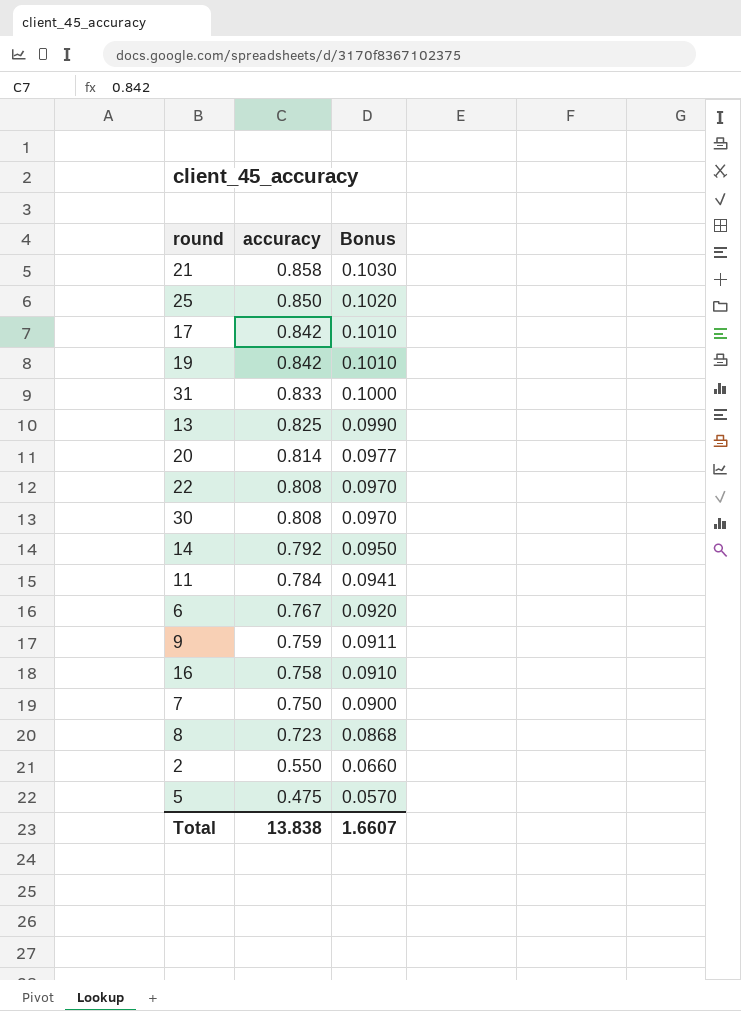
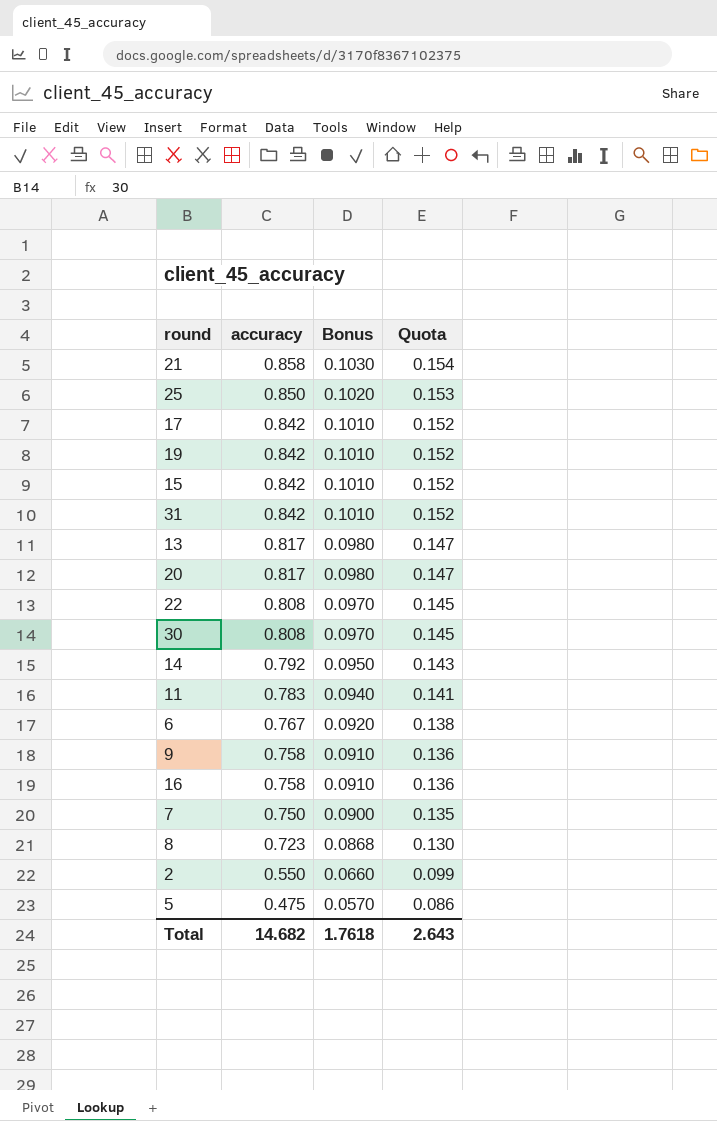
column Quota | formula: none -> [accuracy] * 0.18
row 15: none -> 0.842 | 0.1010 | 0.152
31 | accuracy: 0.833 -> 0.842
31 | Bonus: 0.1000 -> 0.1010
13 | accuracy: 0.825 -> 0.817
13 | Bonus: 0.0990 -> 0.0980
20 | accuracy: 0.814 -> 0.817
20 | Bonus: 0.0977 -> 0.0980
11 | accuracy: 0.784 -> 0.783
11 | Bonus: 0.0941 -> 0.0940
9 | accuracy: 0.759 -> 0.758
9 | Bonus: 0.0911 -> 0.0910
Total | accuracy: 13.838 -> 14.682
Total | Bonus: 1.6607 -> 1.7618

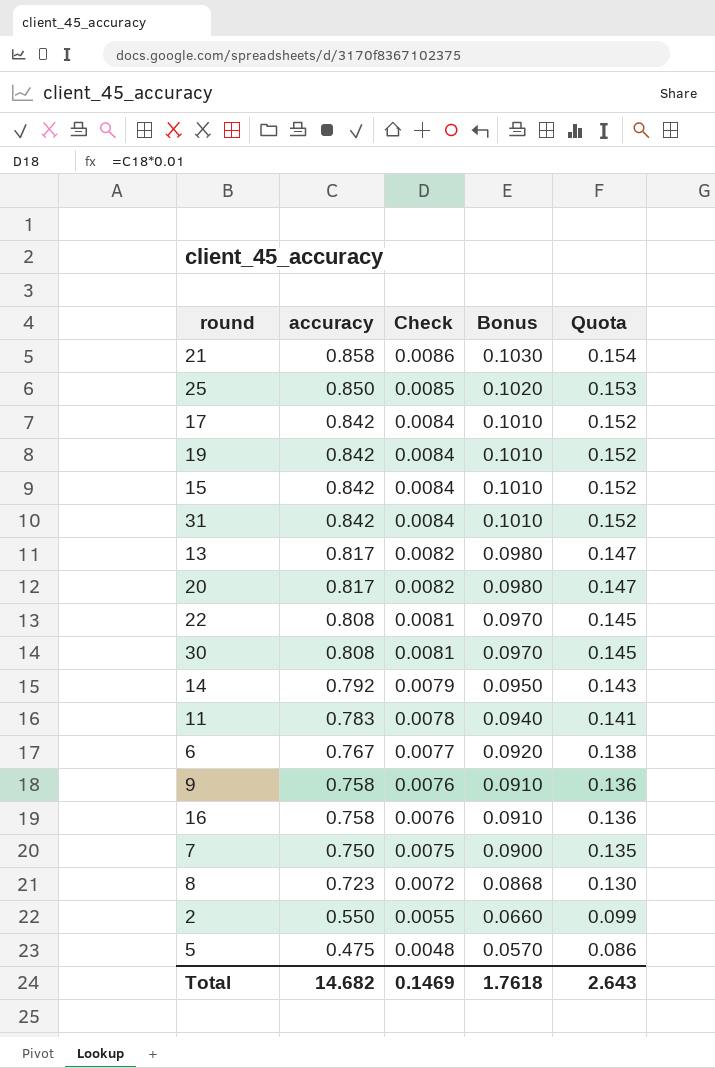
column Check | formula: none -> [accuracy] * 0.01

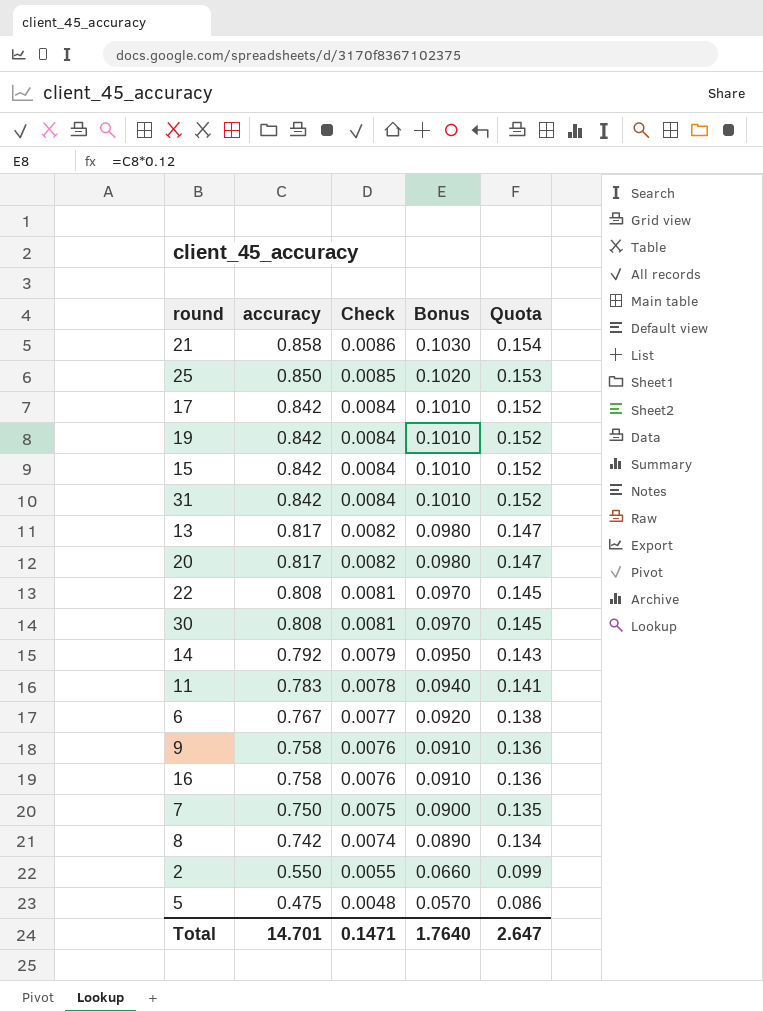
8 | accuracy: 0.723 -> 0.742
8 | Check: 0.0072 -> 0.0074
8 | Bonus: 0.0868 -> 0.0890
8 | Quota: 0.130 -> 0.134
Total | accuracy: 14.682 -> 14.701
Total | Check: 0.1469 -> 0.1471
Total | Bonus: 1.7618 -> 1.7640
Total | Quota: 2.643 -> 2.647

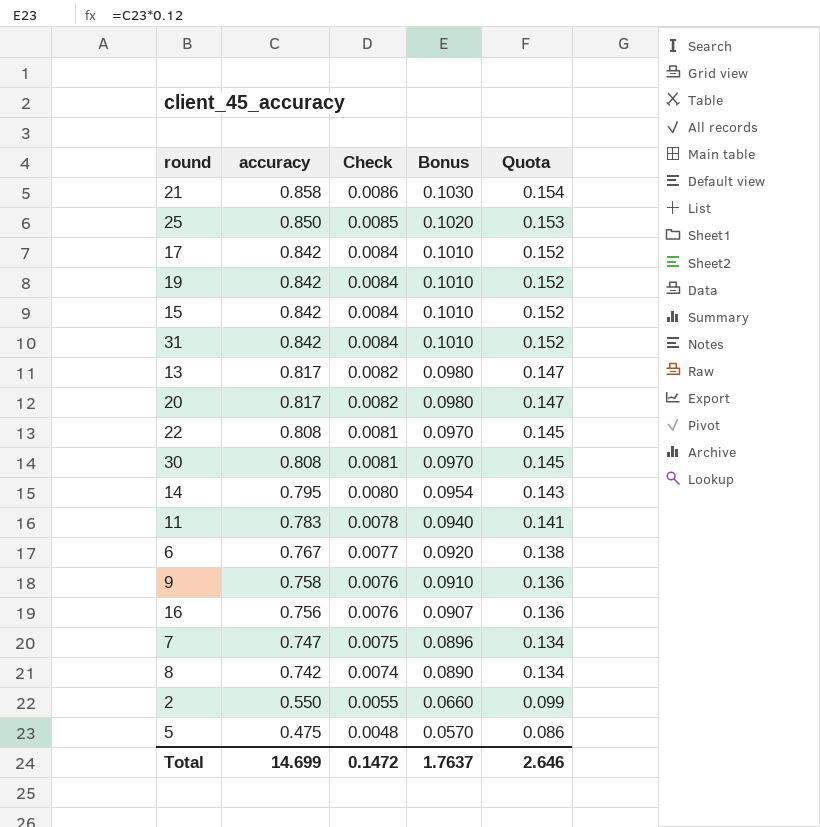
14 | accuracy: 0.792 -> 0.795
14 | Check: 0.0079 -> 0.0080
14 | Bonus: 0.0950 -> 0.0954
16 | accuracy: 0.758 -> 0.756
16 | Bonus: 0.0910 -> 0.0907
7 | accuracy: 0.750 -> 0.747
7 | Bonus: 0.0900 -> 0.0896
7 | Quota: 0.135 -> 0.134
Total | accuracy: 14.701 -> 14.699
Total | Check: 0.1471 -> 0.1472
Total | Bonus: 1.7640 -> 1.7637
Total | Quota: 2.647 -> 2.646

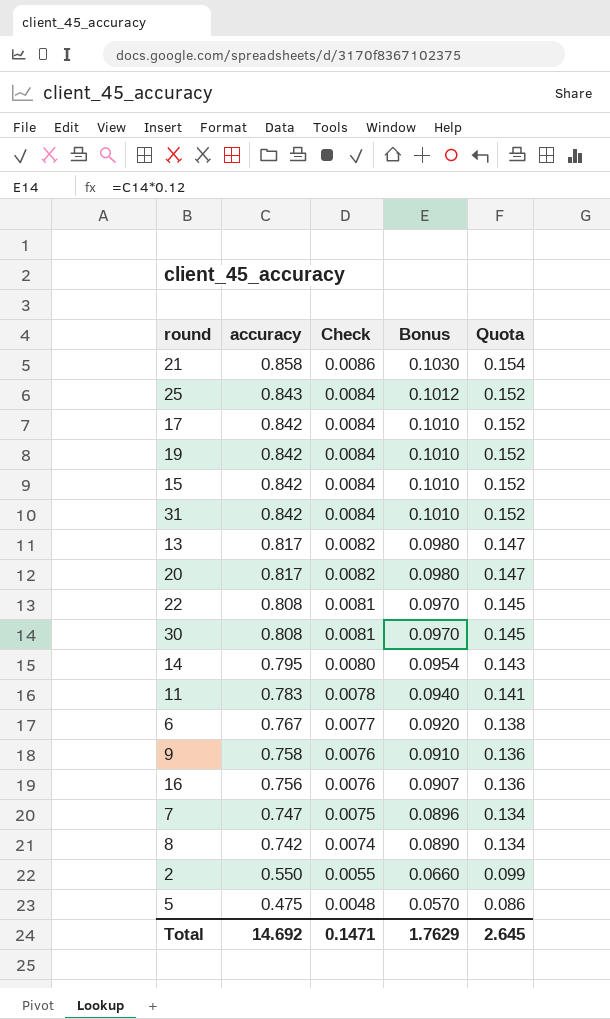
25 | accuracy: 0.850 -> 0.843
25 | Check: 0.0085 -> 0.0084
25 | Bonus: 0.1020 -> 0.1012
25 | Quota: 0.153 -> 0.152
Total | accuracy: 14.699 -> 14.692
Total | Check: 0.1472 -> 0.1471
Total | Bonus: 1.7637 -> 1.7629
Total | Quota: 2.646 -> 2.645

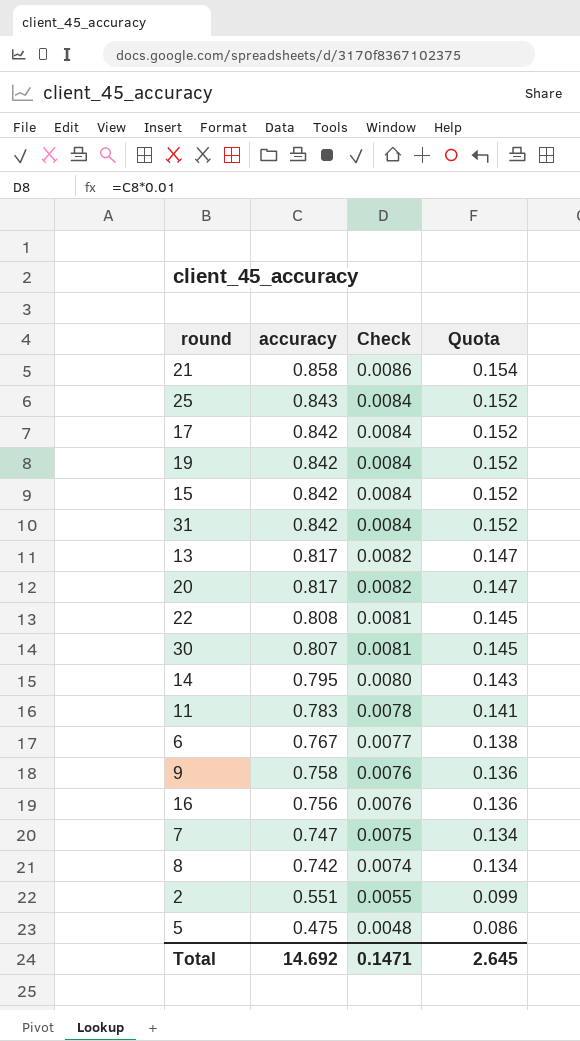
column Bonus | formula: [accuracy] * 0.12 -> none
30 | accuracy: 0.808 -> 0.807
2 | accuracy: 0.550 -> 0.551

